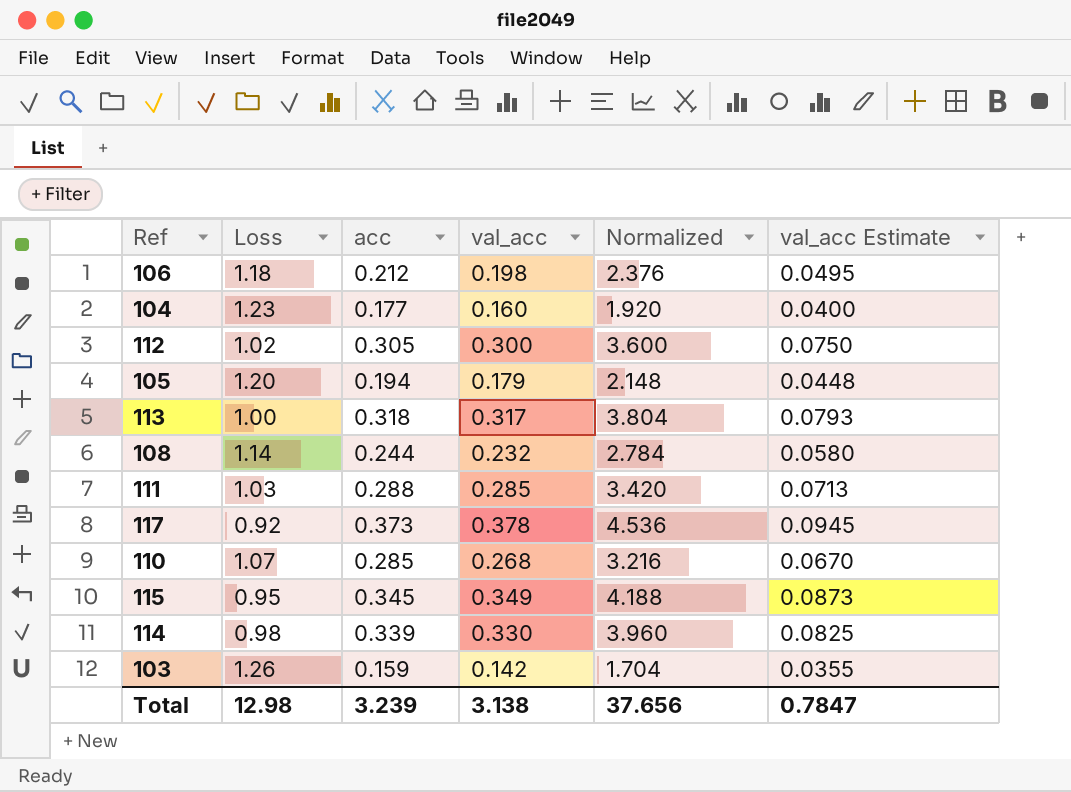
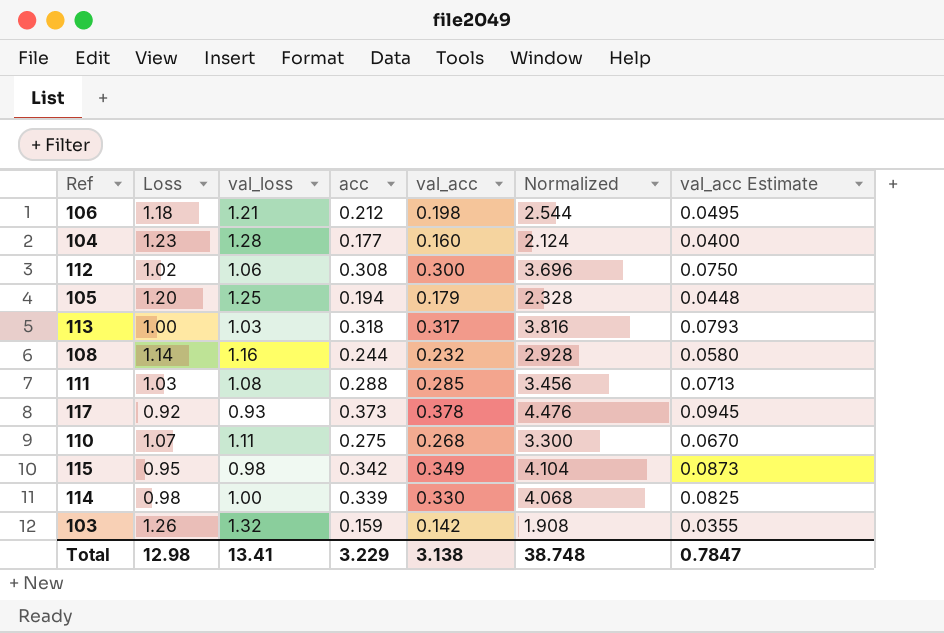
column val_loss | position: none -> 3
column Normalized | formula: [val_acc] * 12 -> [acc] * 12
112 | acc: 0.305 -> 0.308
110 | acc: 0.285 -> 0.275
115 | acc: 0.345 -> 0.342
Total | acc: 3.239 -> 3.229
Total | Normalized: 37.656 -> 38.748

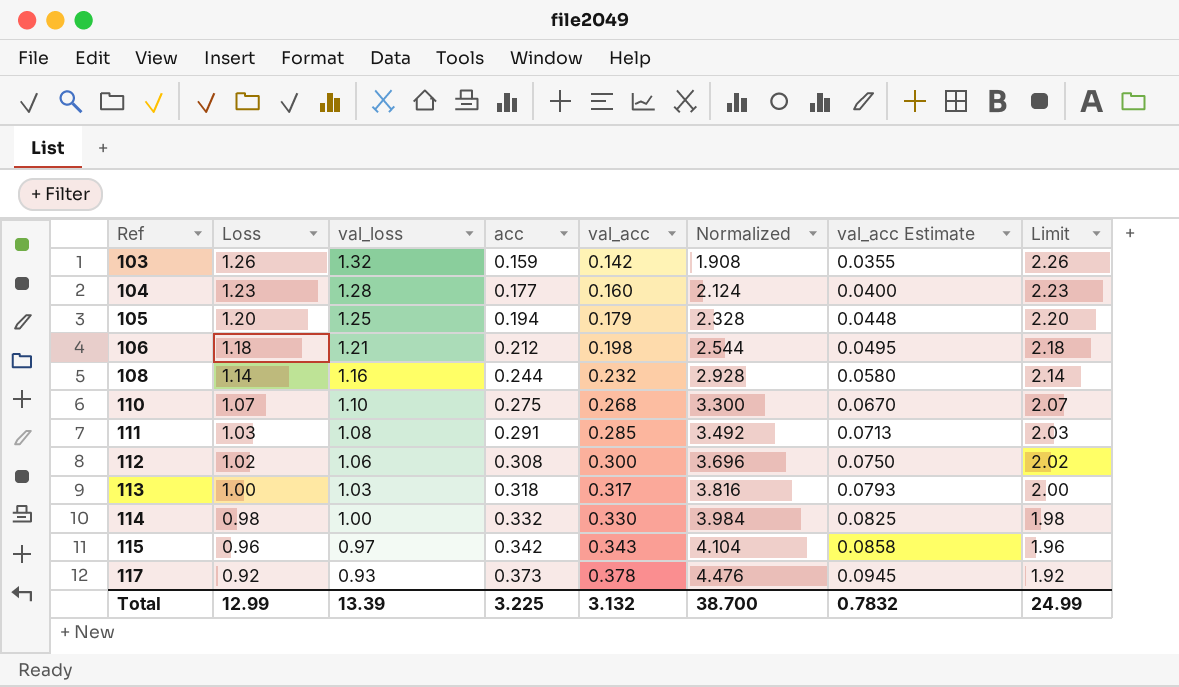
row order: none -> Ref ascending
column Limit | formula: none -> [Loss] + 1
110 | val_loss: 1.11 -> 1.10
111 | acc: 0.288 -> 0.291
111 | Normalized: 3.456 -> 3.492
114 | acc: 0.339 -> 0.332
114 | Normalized: 4.068 -> 3.984
115 | Loss: 0.95 -> 0.96
115 | val_loss: 0.98 -> 0.97
115 | val_acc: 0.349 -> 0.343
115 | val_acc Estimate: 0.0873 -> 0.0858
Total | Loss: 12.98 -> 12.99
Total | val_loss: 13.41 -> 13.39
Total | acc: 3.229 -> 3.225
Total | val_acc: 3.138 -> 3.132
Total | Normalized: 38.748 -> 38.700
Total | val_acc Estimate: 0.7847 -> 0.7832

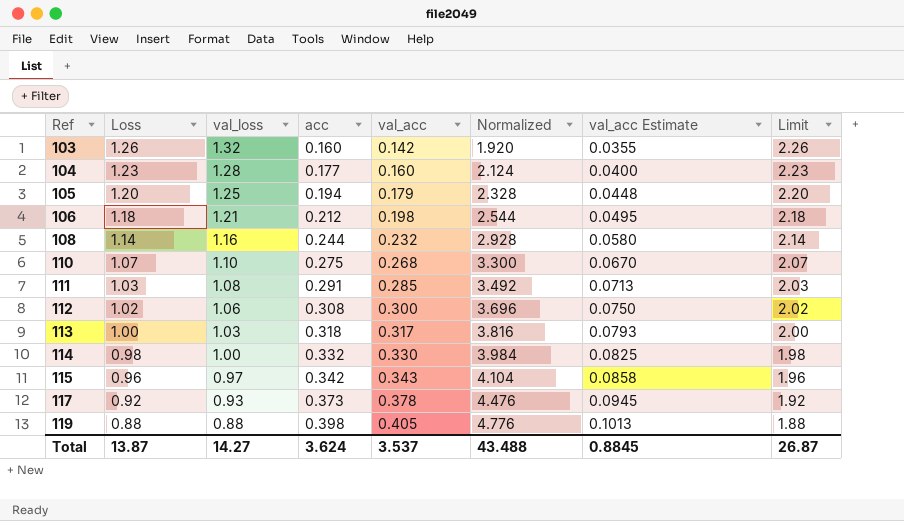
103 | acc: 0.159 -> 0.160
103 | Normalized: 1.908 -> 1.920
row 119: none -> 0.88 | 0.88 | 0.398 | 0.405 | 4.776 | 0.1013 | 1.88
Total | Loss: 12.99 -> 13.87
Total | val_loss: 13.39 -> 14.27
Total | acc: 3.225 -> 3.624
Total | val_acc: 3.132 -> 3.537
Total | Normalized: 38.700 -> 43.488
Total | val_acc Estimate: 0.7832 -> 0.8845
Total | Limit: 24.99 -> 26.87

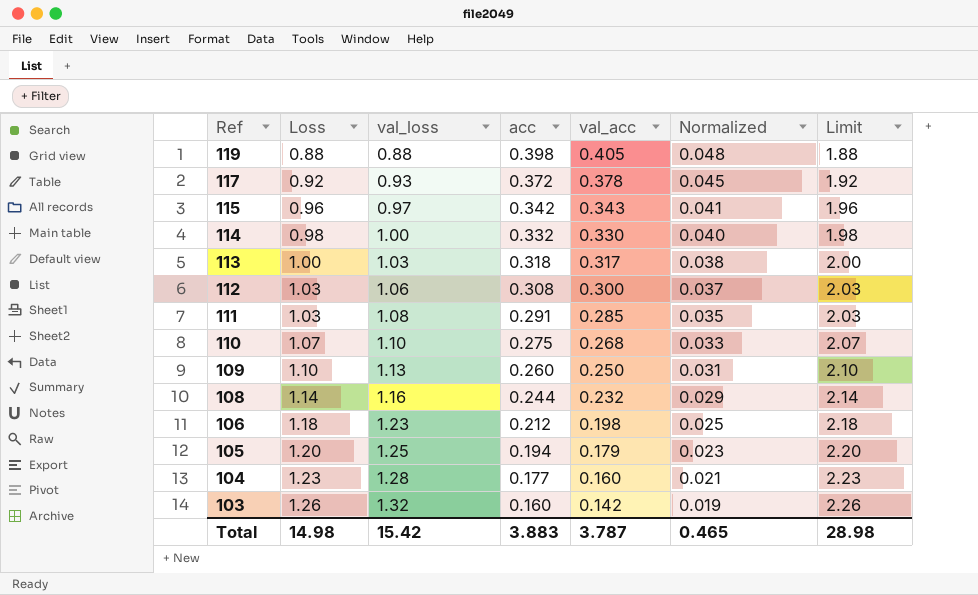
row order: Ref ascending -> Ref descending
column val_acc Estimate | formula: [val_acc] * 0.25 -> none
column Normalized | formula: [acc] * 12 -> [acc] * 0.12
117 | acc: 0.373 -> 0.372
112 | Loss: 1.02 -> 1.03
112 | Limit: 2.02 -> 2.03
row 109: none -> 1.10 | 1.13 | 0.260 | 0.250 | 0.031 | 2.10
106 | val_loss: 1.21 -> 1.23
Total | Loss: 13.87 -> 14.98
Total | val_loss: 14.27 -> 15.42
Total | acc: 3.624 -> 3.883
Total | val_acc: 3.537 -> 3.787
Total | Normalized: 43.488 -> 0.465
Total | Limit: 26.87 -> 28.98

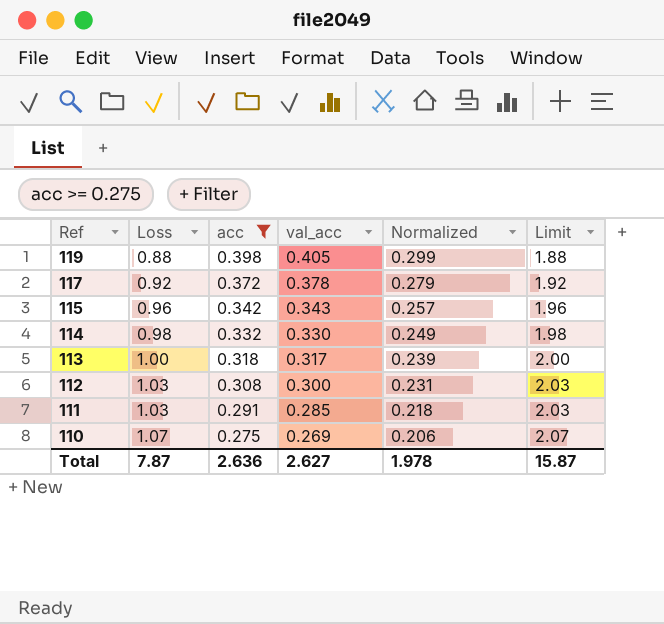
filter: none -> acc >= 0.275
column val_loss | position: 3 -> none
column Normalized | formula: [acc] * 0.12 -> [acc] * 0.75
110 | val_acc: 0.268 -> 0.269
Total | Loss: 14.98 -> 7.87
Total | acc: 3.883 -> 2.636
Total | val_acc: 3.787 -> 2.627
Total | Normalized: 0.465 -> 1.978
Total | Limit: 28.98 -> 15.87

